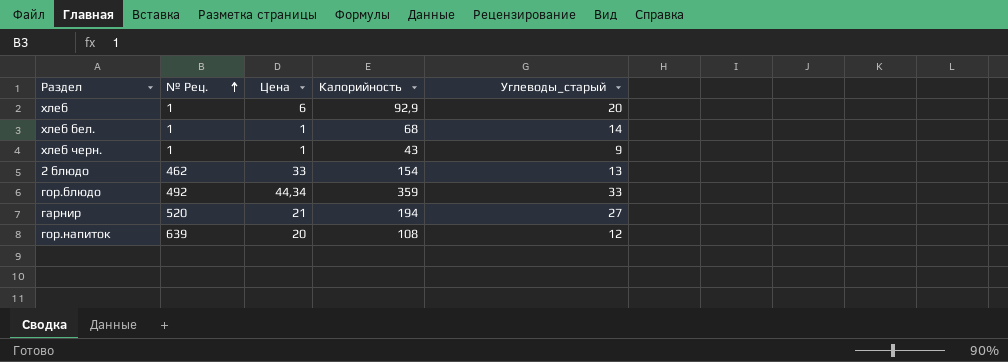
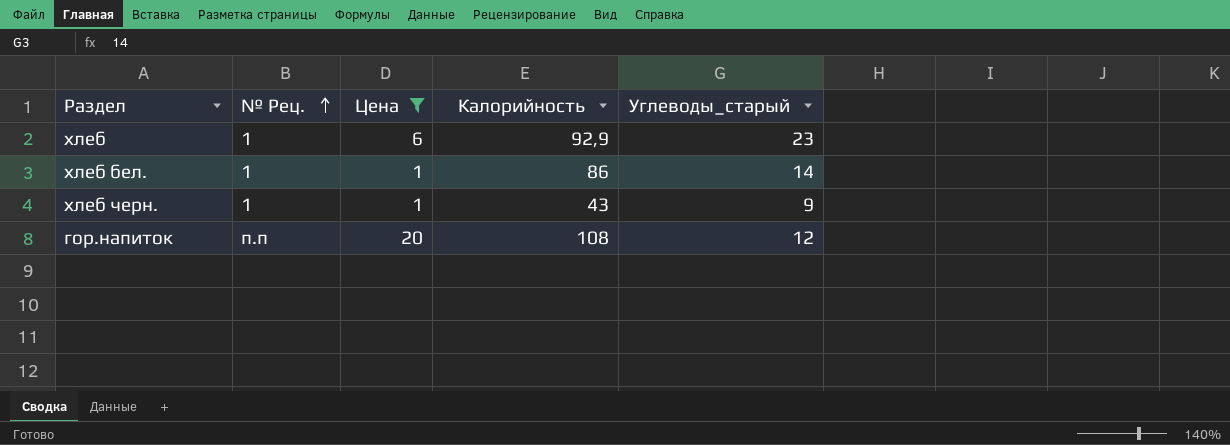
filter: none -> Цена <= 20
хлеб | Углеводы_старый: 20 -> 23
хлеб бел. | Калорийность: 68 -> 86
гор.напиток | № Рец.: 639 -> п.п

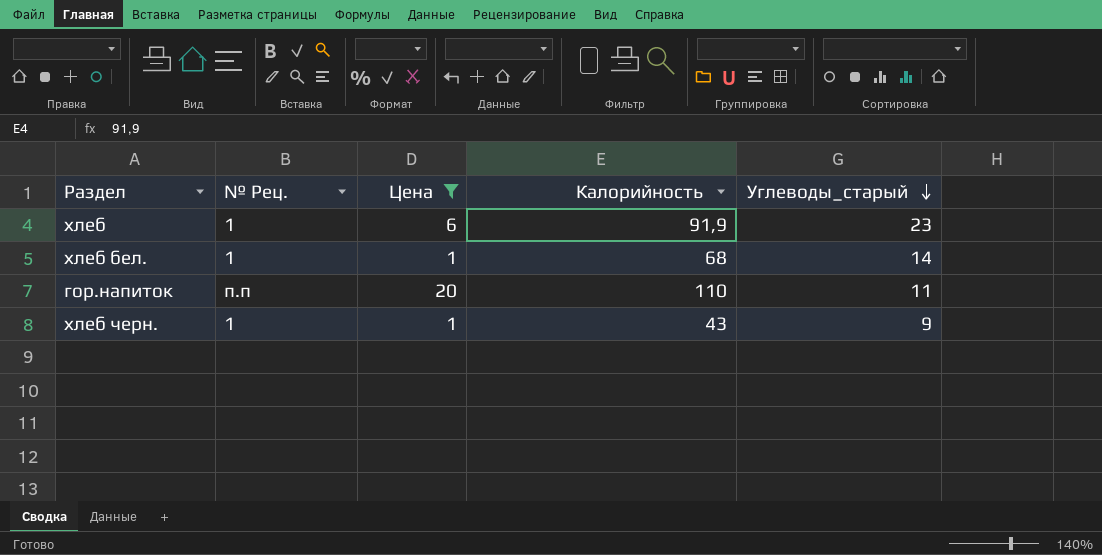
row order: № Рец. ascending -> Углеводы_старый descending
хлеб | Калорийность: 92,9 -> 91,9
хлеб бел. | Калорийность: 86 -> 68
гор.напиток | Калорийность: 108 -> 110
гор.напиток | Углеводы_старый: 12 -> 11

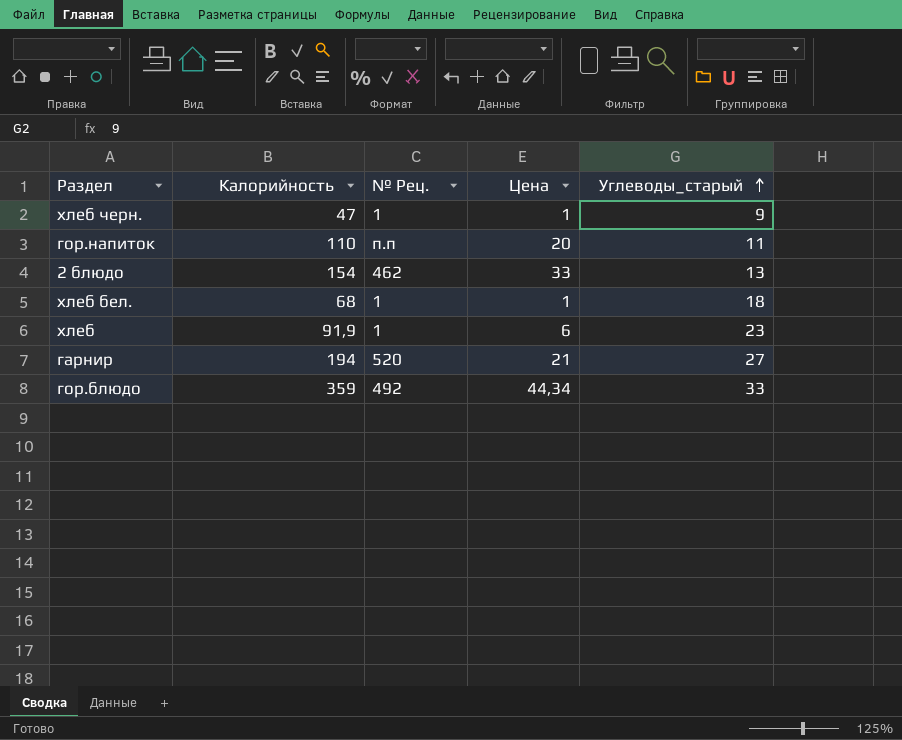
filter: Цена <= 20 -> none
row order: Углеводы_старый descending -> Углеводы_старый ascending
column Калорийность | position: 4 -> 2
хлеб черн. | Калорийность: 43 -> 47
хлеб бел. | Углеводы_старый: 14 -> 18

